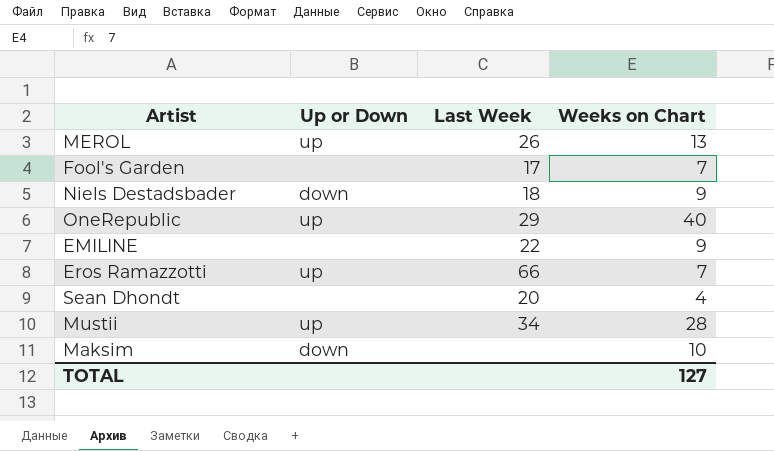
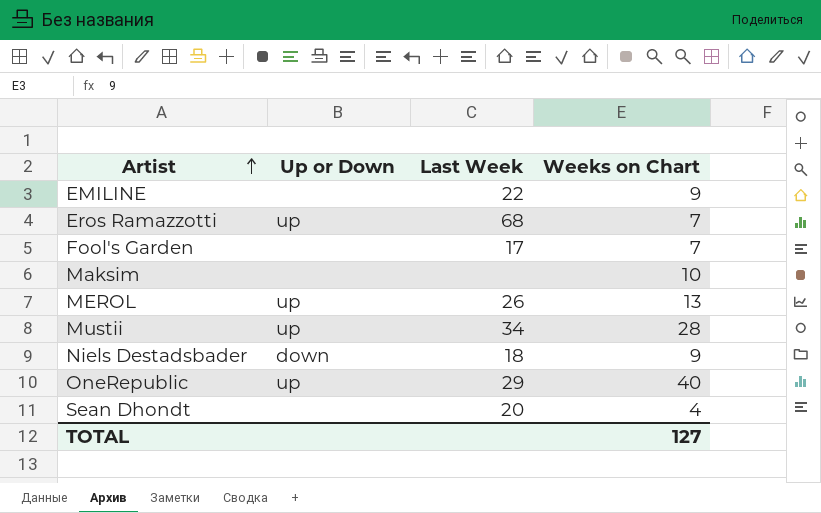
row order: none -> Artist ascending
Eros Ramazzotti | Last Week: 66 -> 68
Maksim | Up or Down: down -> none

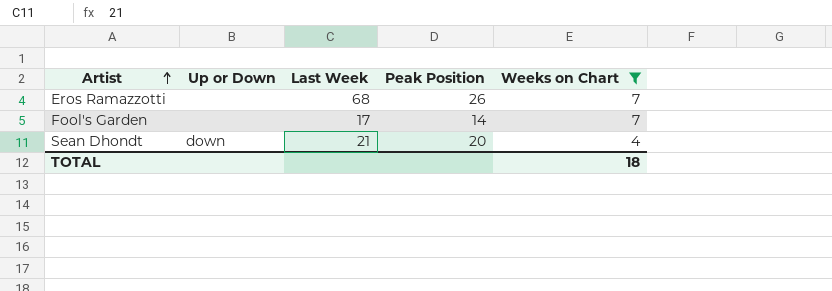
filter: none -> Weeks on Chart <= 7
column Peak Position | position: none -> 4
Eros Ramazzotti | Up or Down: up -> none
Sean Dhondt | Up or Down: none -> down
Sean Dhondt | Last Week: 20 -> 21
TOTAL | Weeks on Chart: 127 -> 18

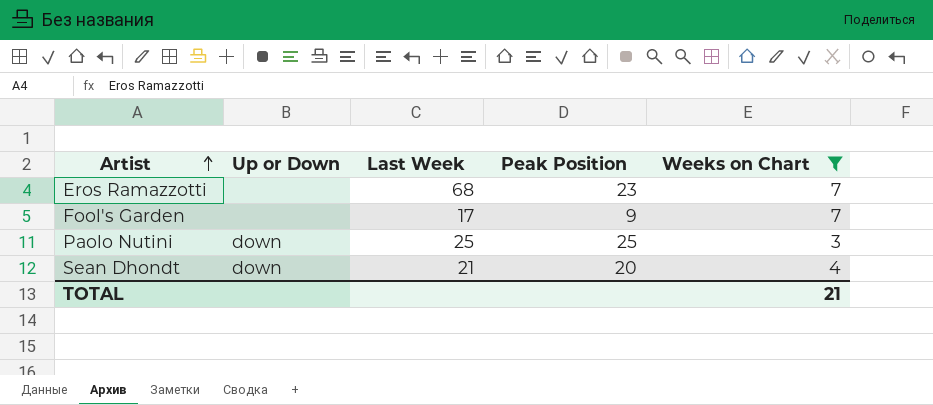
Eros Ramazzotti | Peak Position: 26 -> 23
Fool's Garden | Peak Position: 14 -> 9
row Paolo Nutini: none -> down | 25 | 25 | 3
TOTAL | Weeks on Chart: 18 -> 21

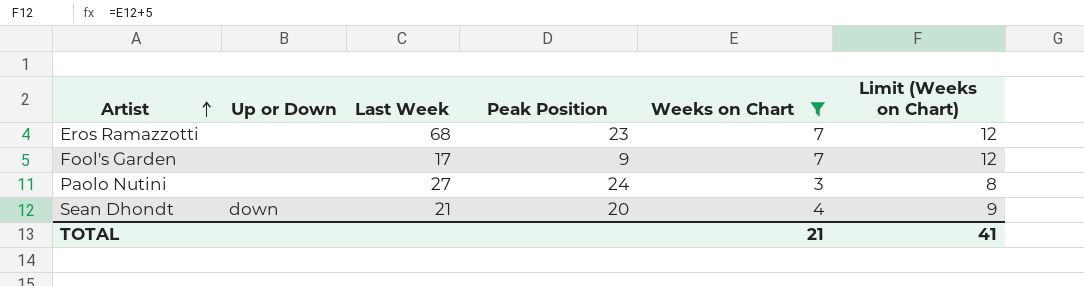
column Limit (Weeks on Chart) | formula: none -> [Weeks on Chart] + 5
Paolo Nutini | Up or Down: down -> none
Paolo Nutini | Last Week: 25 -> 27
Paolo Nutini | Peak Position: 25 -> 24

